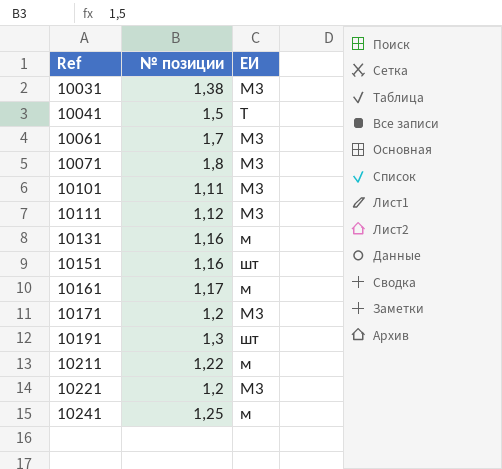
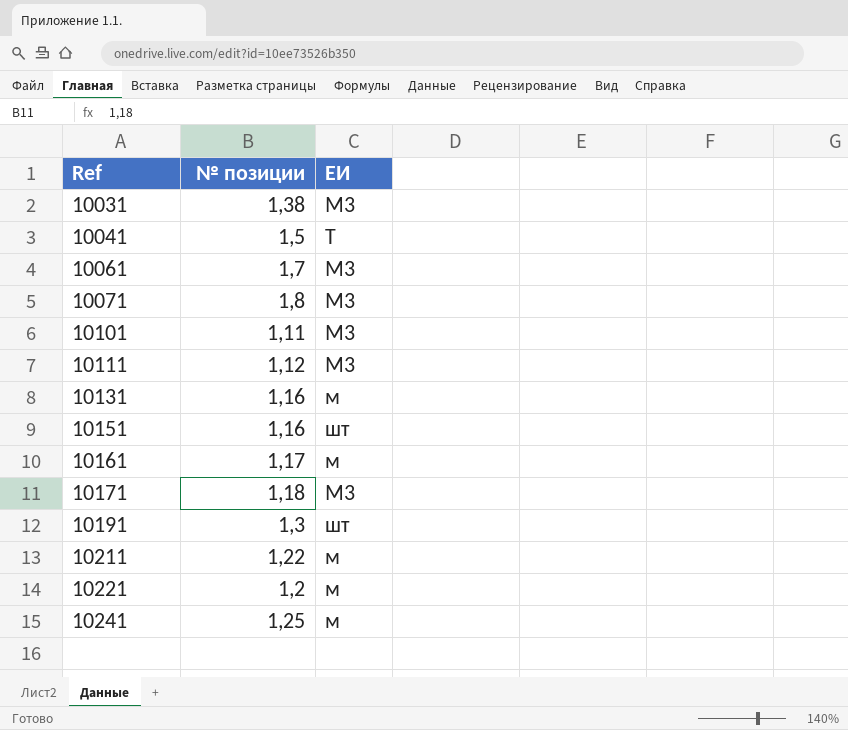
10171 | № позиции: 1,2 -> 1,18
10221 | ЕИ: М3 -> м

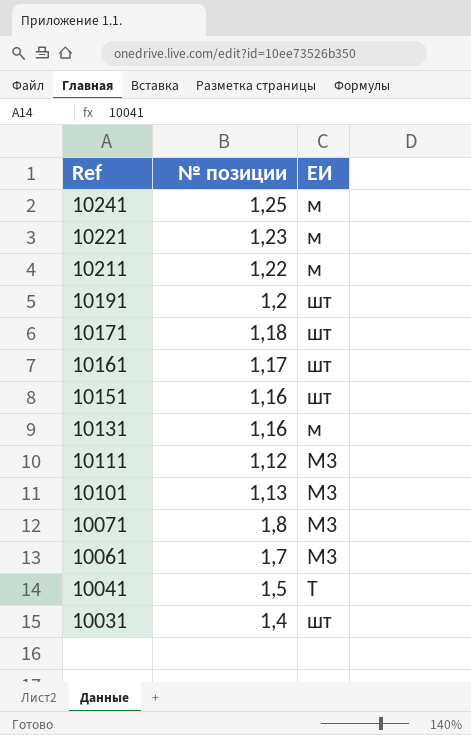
row order: Ref ascending -> Ref descending
10221 | № позиции: 1,2 -> 1,23
10191 | № позиции: 1,3 -> 1,2
10171 | ЕИ: М3 -> шт
10161 | ЕИ: м -> шт
10101 | № позиции: 1,11 -> 1,13
10031 | № позиции: 1,38 -> 1,4
10031 | ЕИ: М3 -> шт

